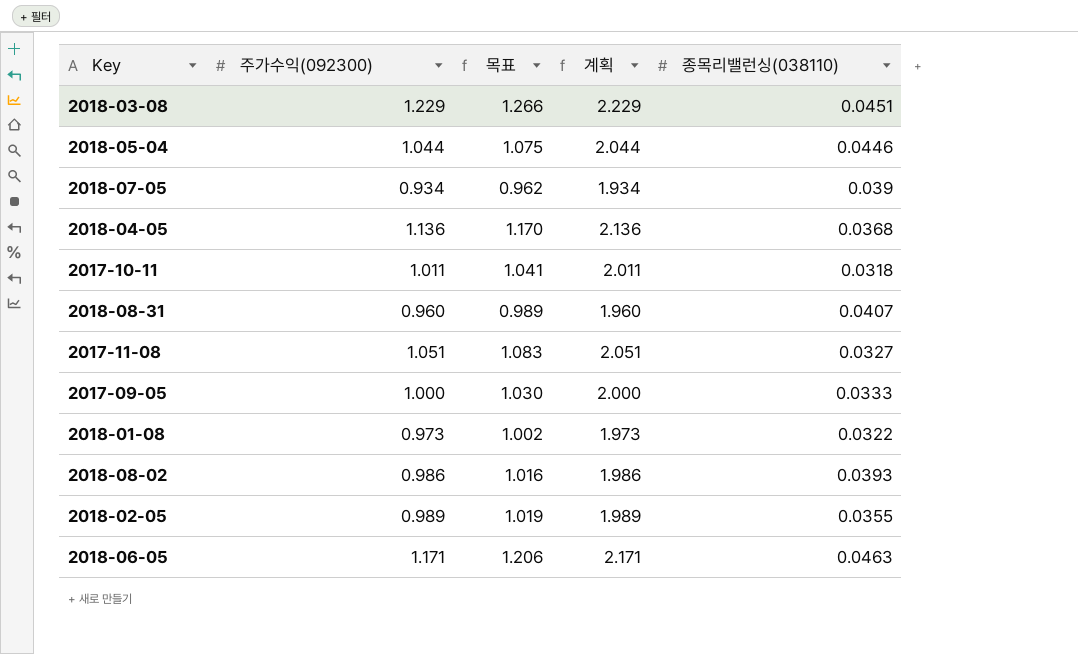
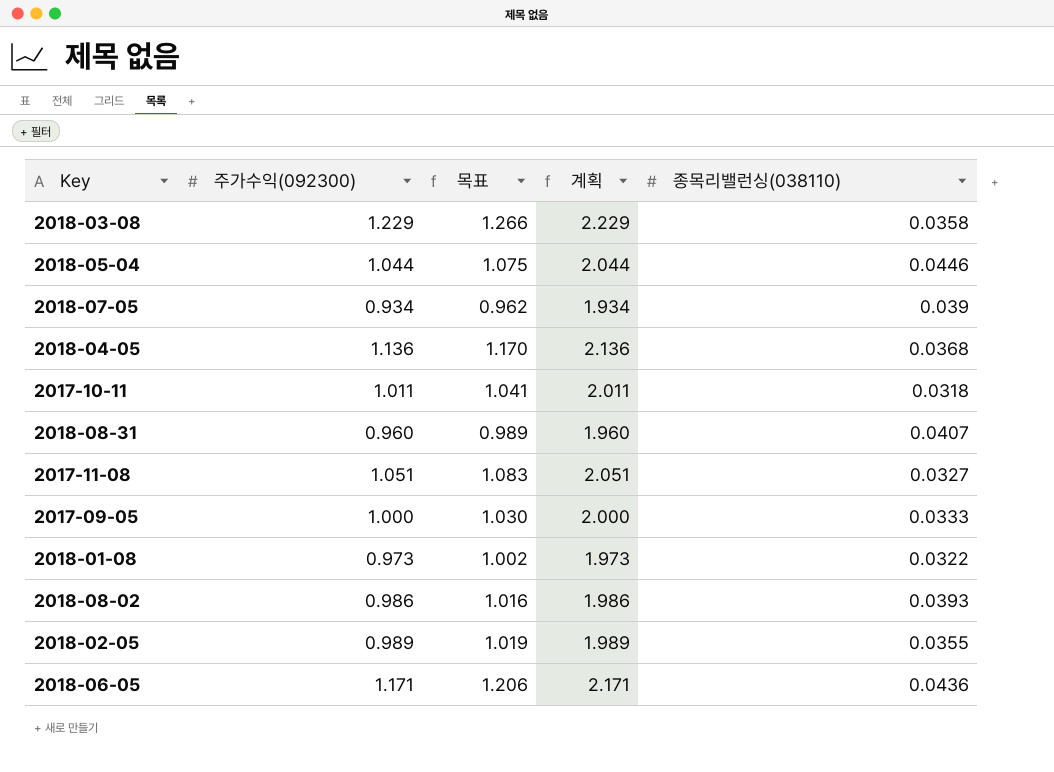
2018-03-08 | 종목리밸런싱(038110): 0.0451 -> 0.0358
2018-06-05 | 종목리밸런싱(038110): 0.0463 -> 0.0436

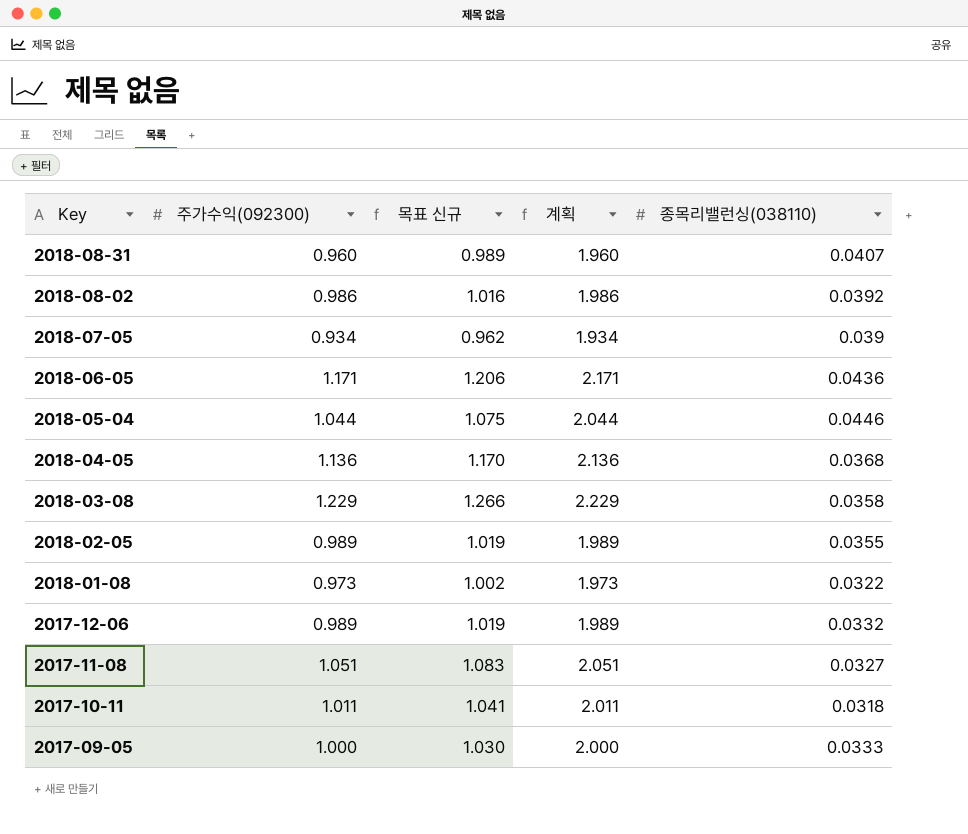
row order: none -> Key descending
column name: 목표 -> 목표 신규
2018-08-02 | 종목리밸런싱(038110): 0.0393 -> 0.0392
row 2017-12-06: none -> 0.989 | 1.019 | 1.989 | 0.0332

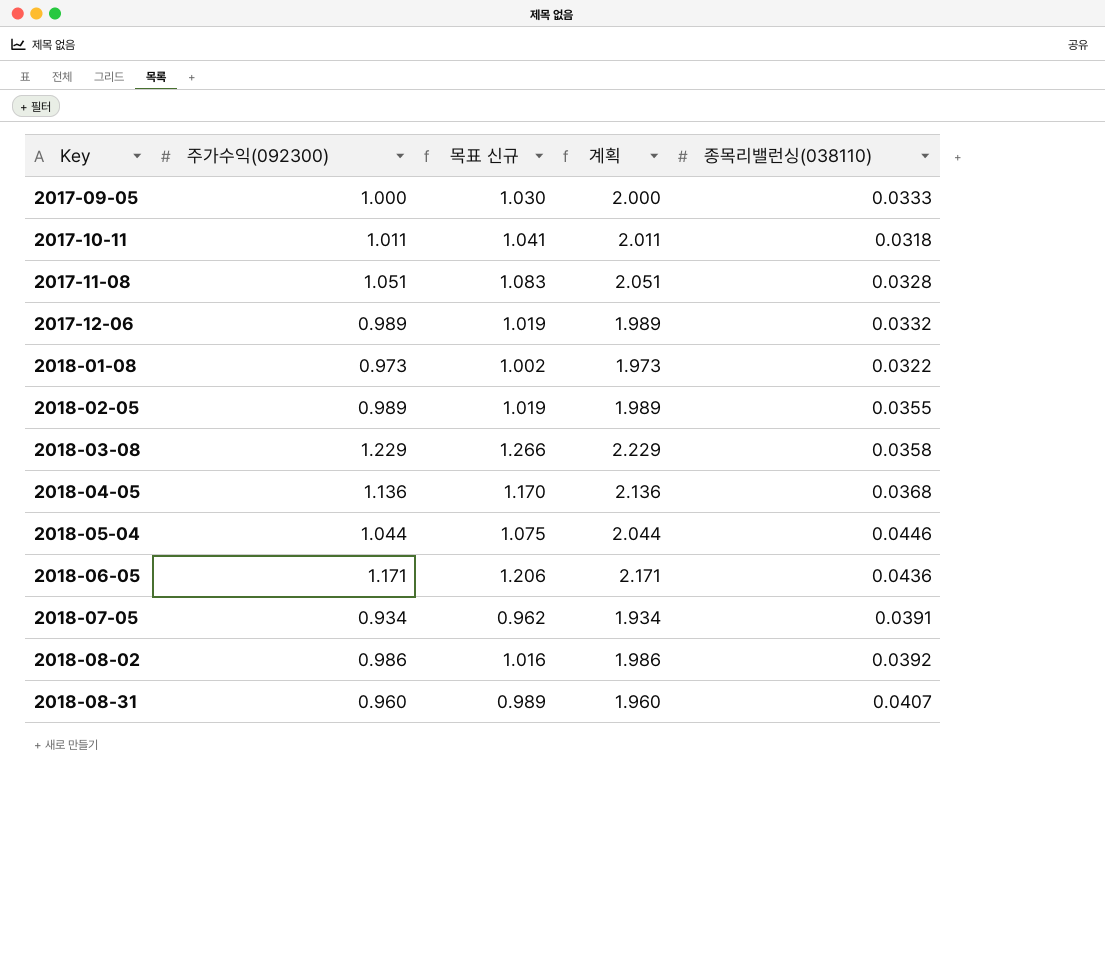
row order: Key descending -> Key ascending
2017-11-08 | 종목리밸런싱(038110): 0.0327 -> 0.0328
2018-07-05 | 종목리밸런싱(038110): 0.039 -> 0.0391

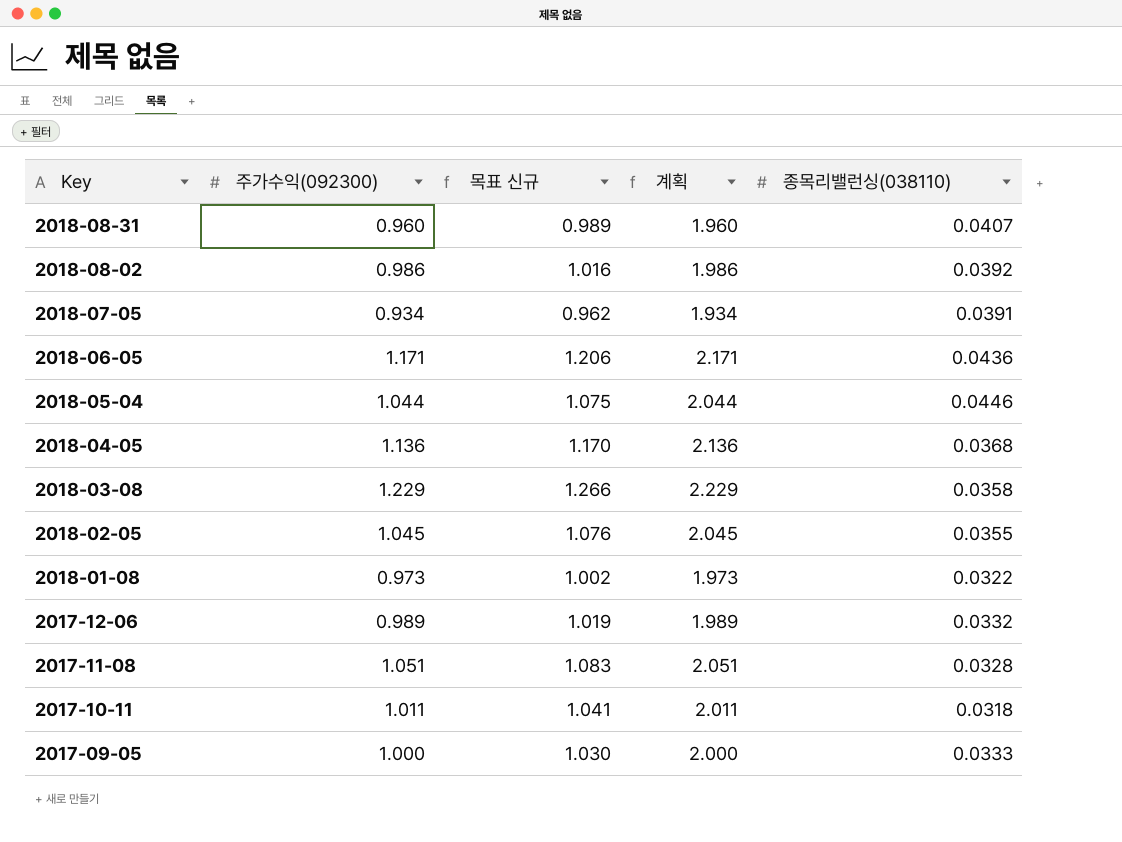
row order: Key ascending -> Key descending
2018-02-05 | 주가수익(092300): 0.989 -> 1.045
2018-02-05 | 목표 신규: 1.019 -> 1.076
2018-02-05 | 계획: 1.989 -> 2.045

